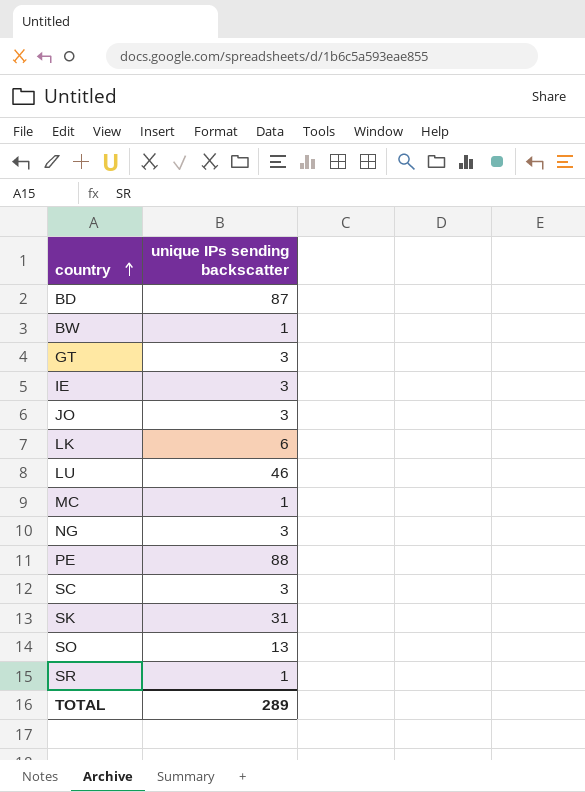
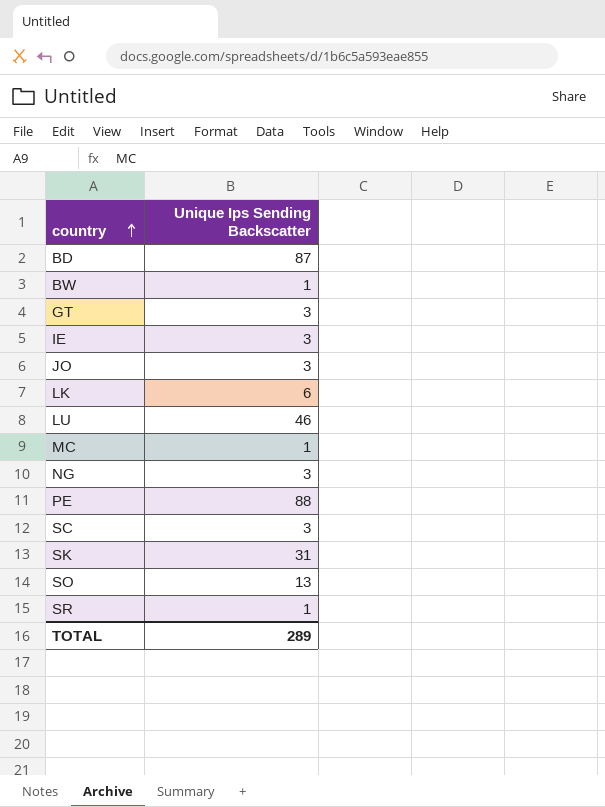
column name: unique IPs sending backscatter -> Unique Ips Sending Backscatter

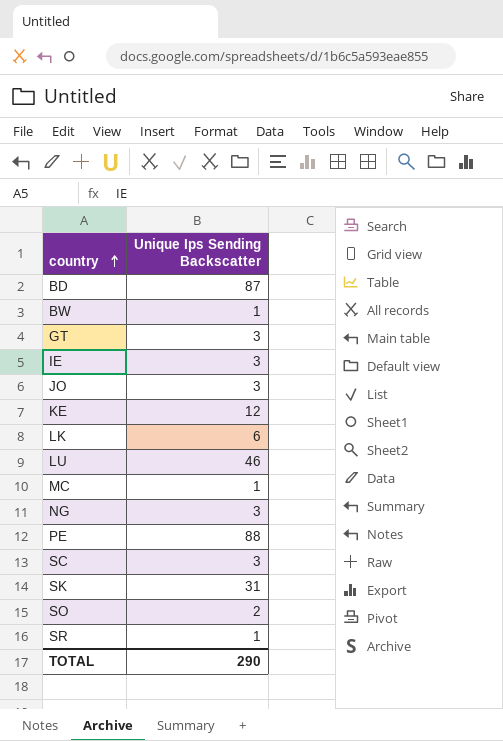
row KE: none -> 12
SO | Unique Ips Sending Backscatter: 13 -> 2
TOTAL | Unique Ips Sending Backscatter: 289 -> 290

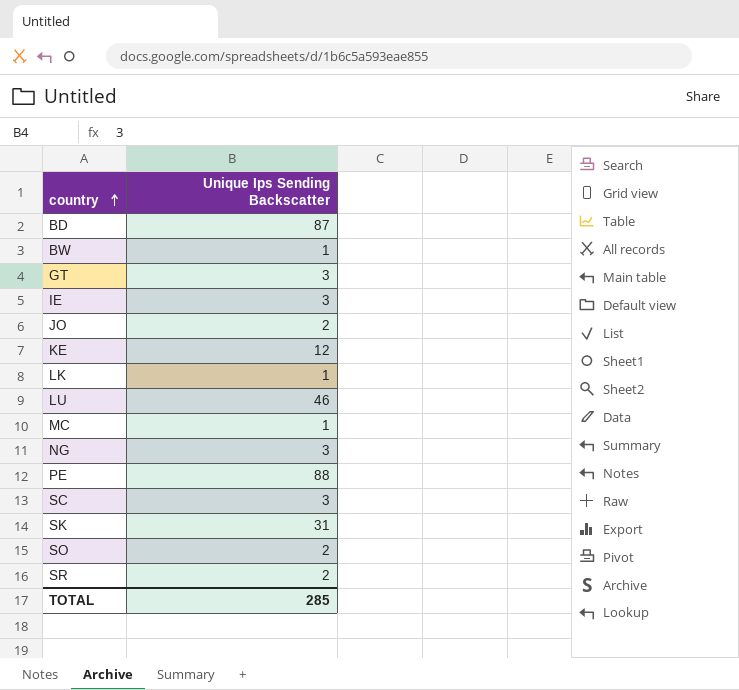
JO | Unique Ips Sending Backscatter: 3 -> 2
LK | Unique Ips Sending Backscatter: 6 -> 1
SR | Unique Ips Sending Backscatter: 1 -> 2
TOTAL | Unique Ips Sending Backscatter: 290 -> 285

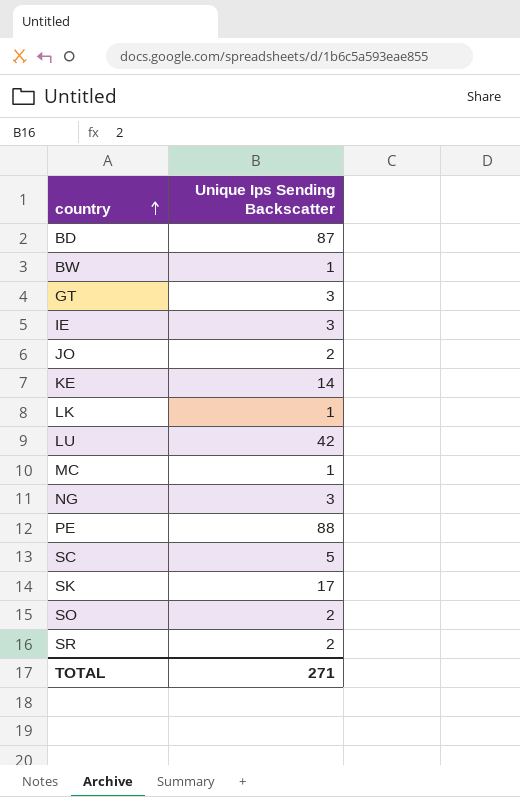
KE | Unique Ips Sending Backscatter: 12 -> 14
LU | Unique Ips Sending Backscatter: 46 -> 42
SC | Unique Ips Sending Backscatter: 3 -> 5
SK | Unique Ips Sending Backscatter: 31 -> 17
TOTAL | Unique Ips Sending Backscatter: 285 -> 271

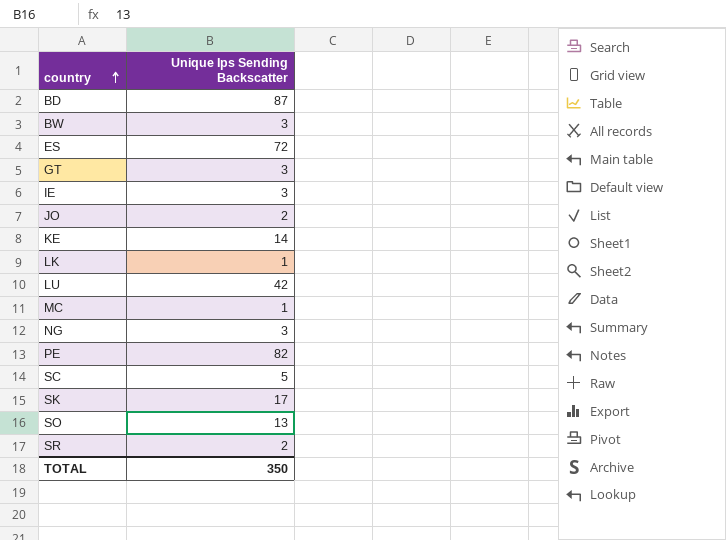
BW | Unique Ips Sending Backscatter: 1 -> 3
row ES: none -> 72
PE | Unique Ips Sending Backscatter: 88 -> 82
SO | Unique Ips Sending Backscatter: 2 -> 13
TOTAL | Unique Ips Sending Backscatter: 271 -> 350

